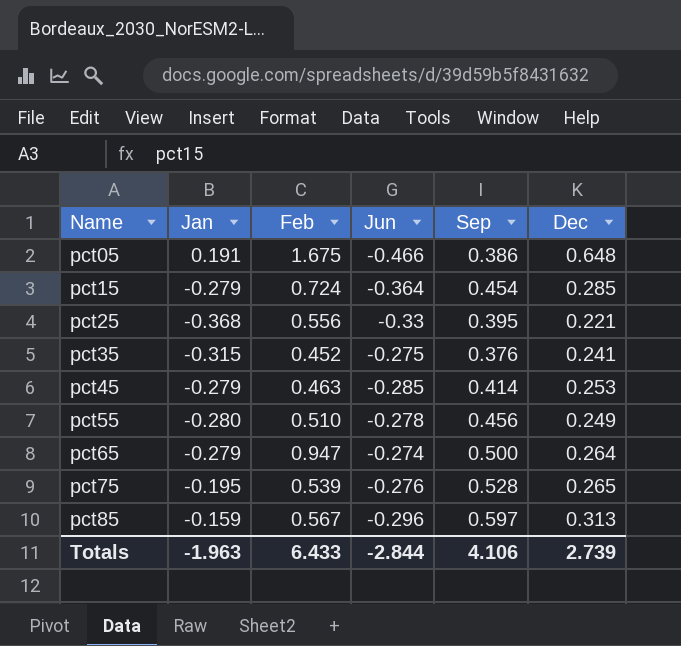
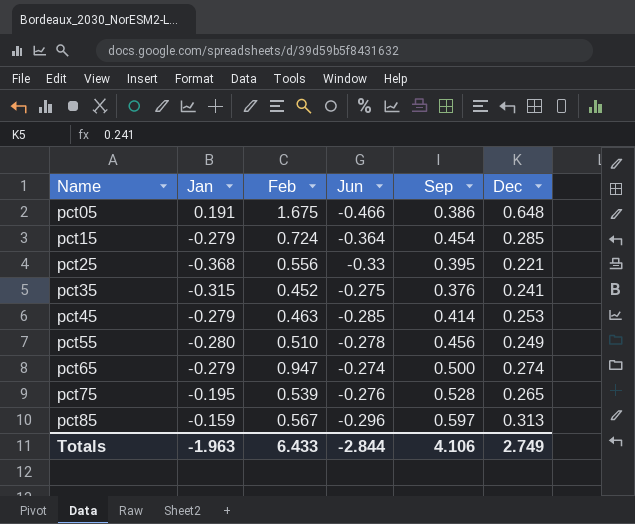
pct65 | Dec: 0.264 -> 0.274
Totals | Dec: 2.739 -> 2.749

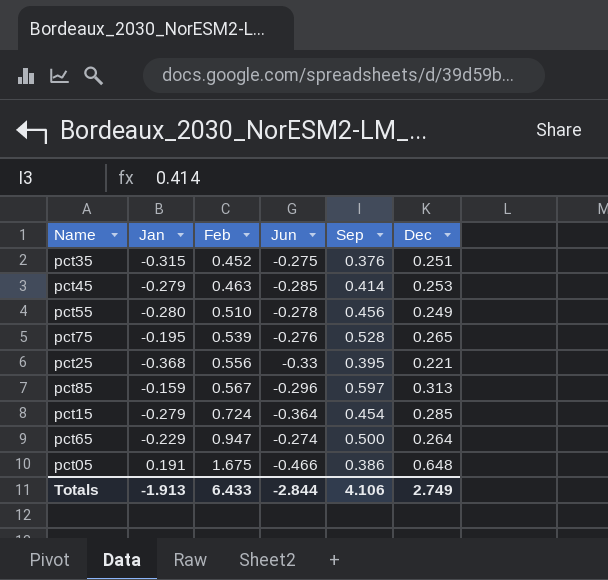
row order: Name ascending -> Feb ascending
pct35 | Dec: 0.241 -> 0.251
pct65 | Jan: -0.279 -> -0.229
pct65 | Dec: 0.274 -> 0.264
Totals | Jan: -1.963 -> -1.913

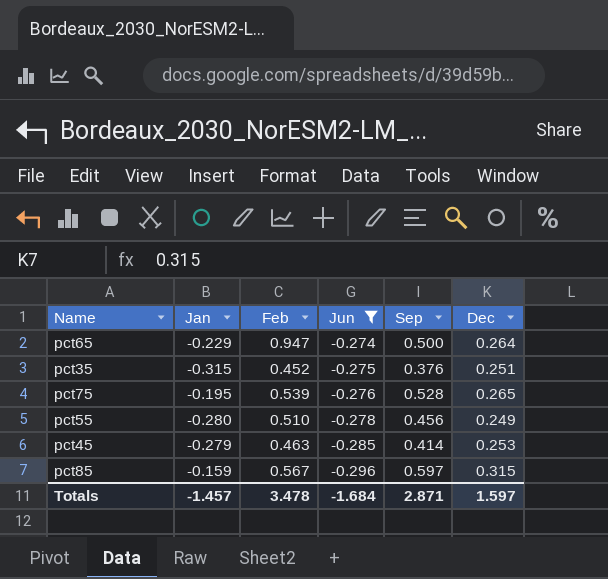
filter: none -> Jun >= -0.296
row order: Feb ascending -> Jun descending
pct85 | Dec: 0.313 -> 0.315
Totals | Jan: -1.913 -> -1.457
Totals | Feb: 6.433 -> 3.478
Totals | Jun: -2.844 -> -1.684
Totals | Sep: 4.106 -> 2.871
Totals | Dec: 2.749 -> 1.597

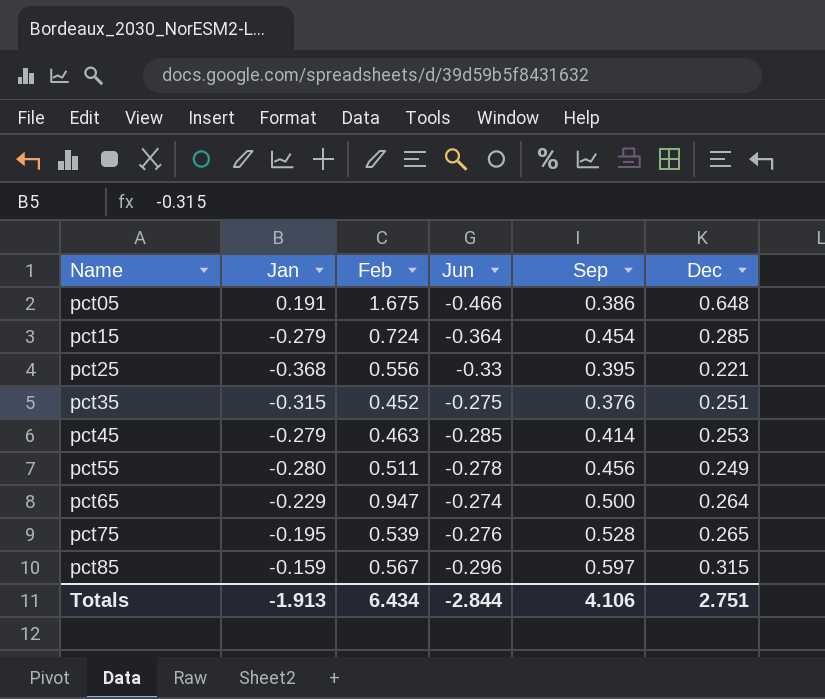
filter: Jun >= -0.296 -> none
row order: Jun descending -> Name ascending
pct55 | Feb: 0.510 -> 0.511
Totals | Jan: -1.457 -> -1.913
Totals | Feb: 3.478 -> 6.434
Totals | Jun: -1.684 -> -2.844
Totals | Sep: 2.871 -> 4.106
Totals | Dec: 1.597 -> 2.751

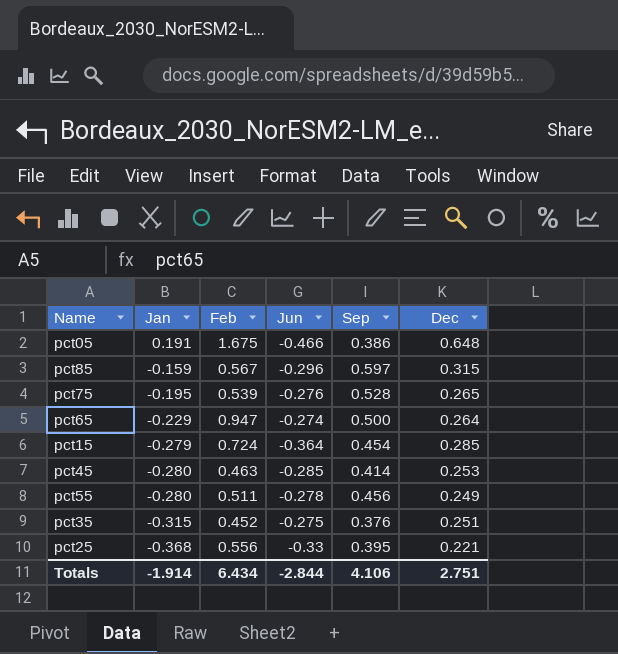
row order: Name ascending -> Jan descending
pct45 | Jan: -0.279 -> -0.280
Totals | Jan: -1.913 -> -1.914

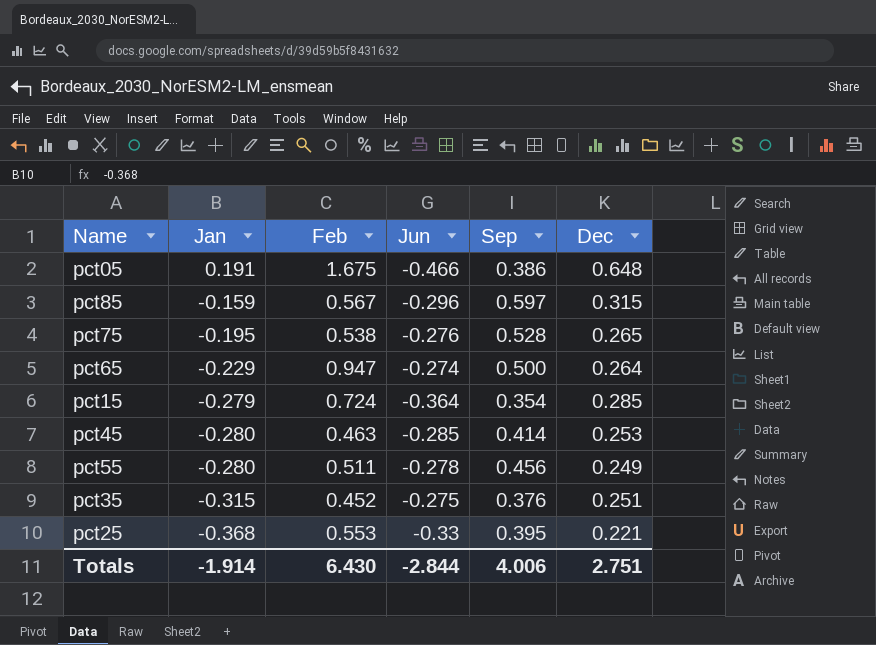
pct75 | Feb: 0.539 -> 0.538
pct15 | Sep: 0.454 -> 0.354
pct25 | Feb: 0.556 -> 0.553
Totals | Feb: 6.434 -> 6.430
Totals | Sep: 4.106 -> 4.006

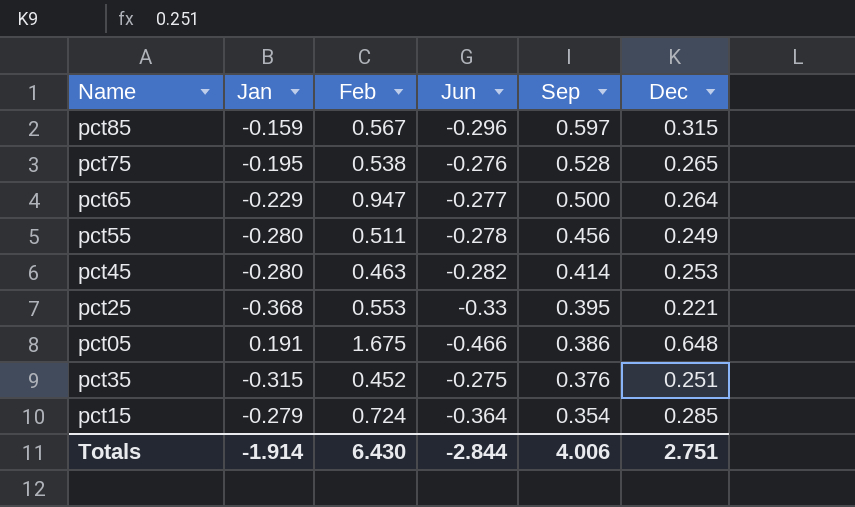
row order: Jan descending -> Sep descending
pct65 | Jun: -0.274 -> -0.277
pct45 | Jun: -0.285 -> -0.282

